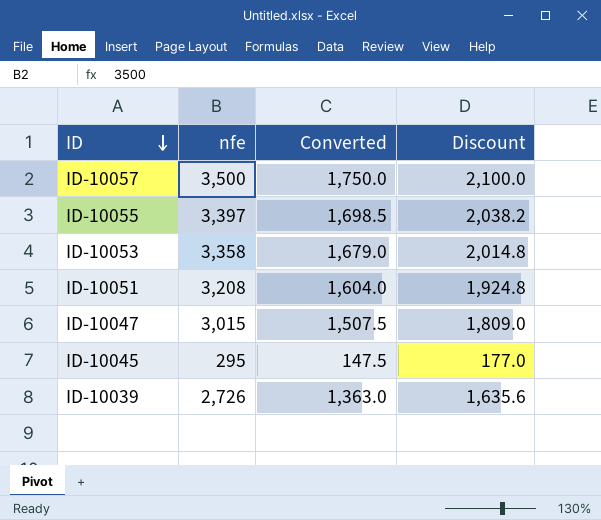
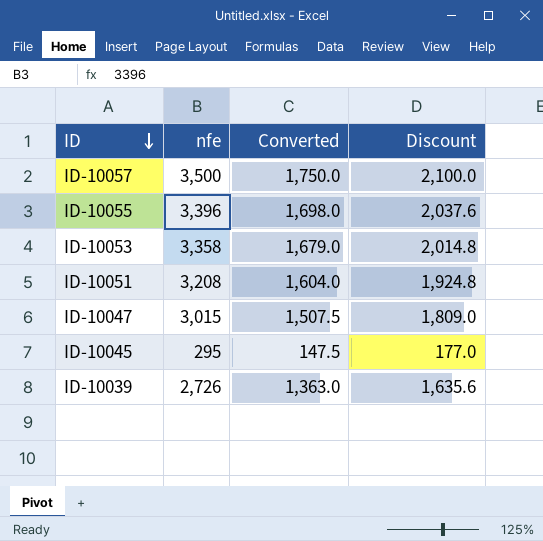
ID-10055 | nfe: 3,397 -> 3,396
ID-10055 | Converted: 1,698.5 -> 1,698.0
ID-10055 | Discount: 2,038.2 -> 2,037.6

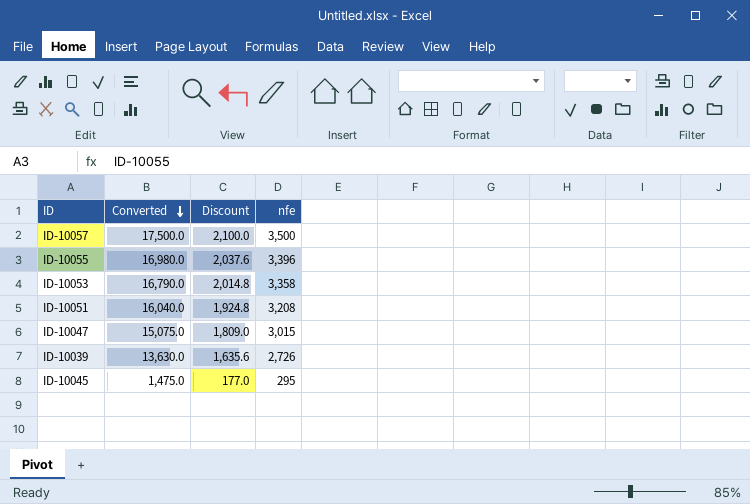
row order: ID descending -> Converted descending
column Converted | formula: [nfe] * 0.5 -> [nfe] * 5
column nfe | position: 2 -> 4

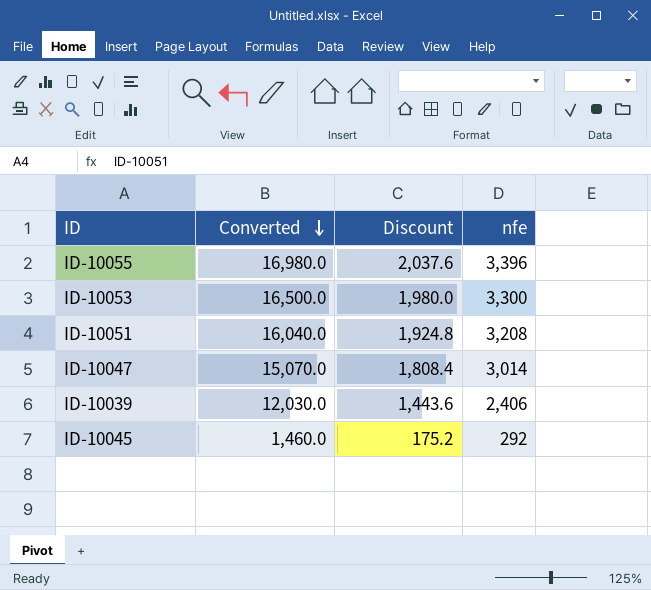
row ID-10057: 17,500.0 | 2,100.0 | 3,500 -> none
ID-10053 | Converted: 16,790.0 -> 16,500.0
ID-10053 | Discount: 2,014.8 -> 1,980.0
ID-10053 | nfe: 3,358 -> 3,300
ID-10047 | Converted: 15,075.0 -> 15,070.0
ID-10047 | Discount: 1,809.0 -> 1,808.4
ID-10047 | nfe: 3,015 -> 3,014
ID-10039 | Converted: 13,630.0 -> 12,030.0
ID-10039 | Discount: 1,635.6 -> 1,443.6
ID-10039 | nfe: 2,726 -> 2,406
ID-10045 | Converted: 1,475.0 -> 1,460.0
ID-10045 | Discount: 177.0 -> 175.2
ID-10045 | nfe: 295 -> 292

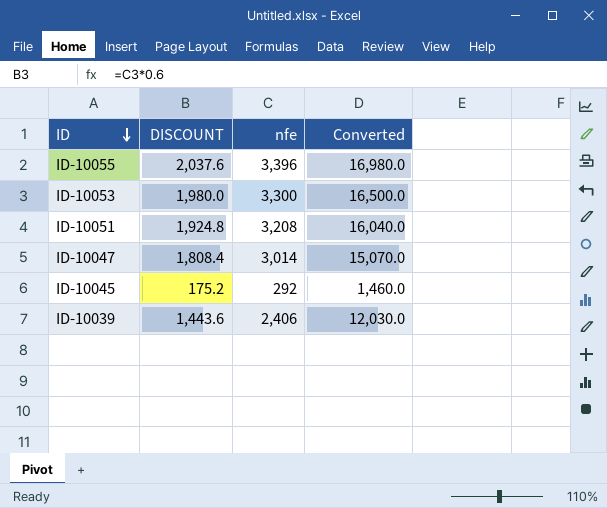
row order: Converted descending -> ID descending
column name: Discount -> DISCOUNT
column Converted | position: 2 -> 4

